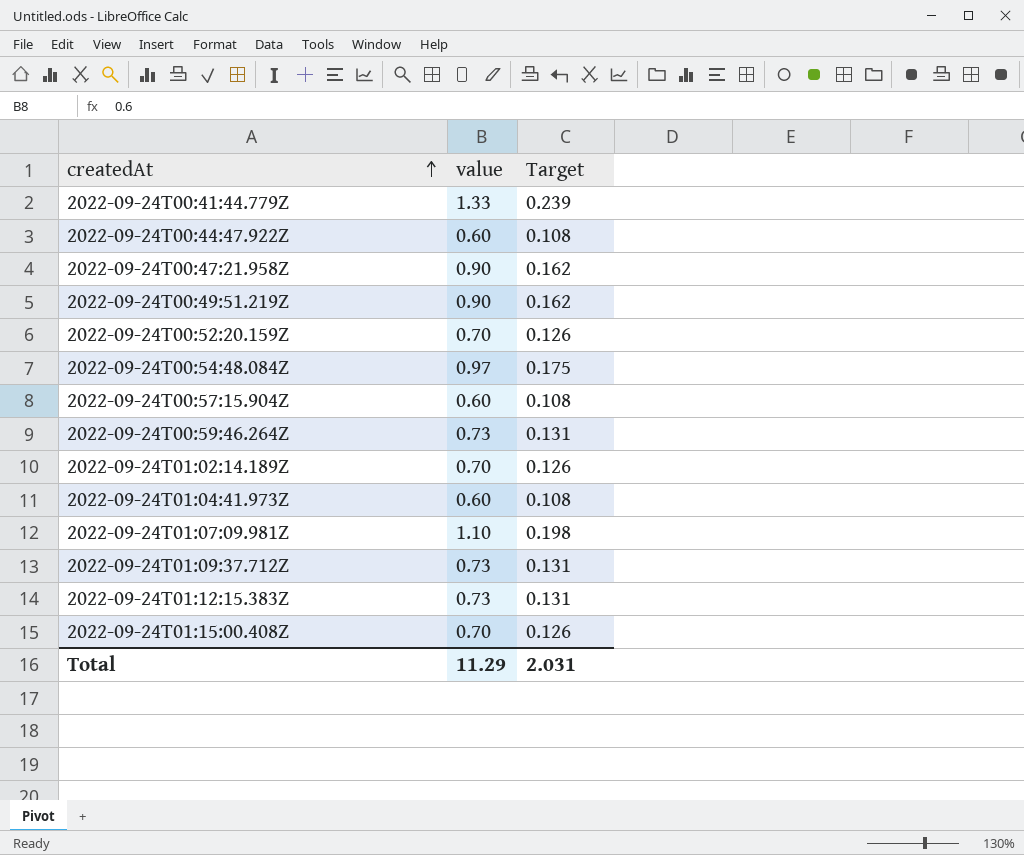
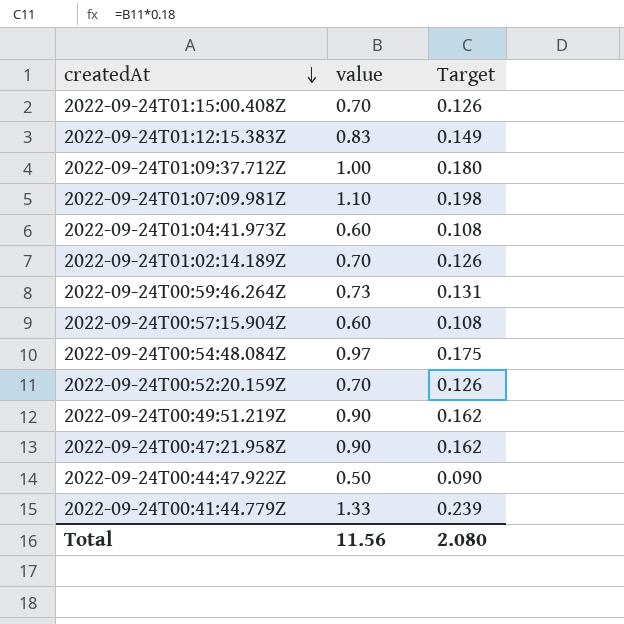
row order: createdAt ascending -> createdAt descending
2022-09-24T01:12:15.383Z | value: 0.73 -> 0.83
2022-09-24T01:12:15.383Z | Target: 0.131 -> 0.149
2022-09-24T01:09:37.712Z | value: 0.73 -> 1.00
2022-09-24T01:09:37.712Z | Target: 0.131 -> 0.180
2022-09-24T00:44:47.922Z | value: 0.60 -> 0.50
2022-09-24T00:44:47.922Z | Target: 0.108 -> 0.090
Total | value: 11.29 -> 11.56
Total | Target: 2.031 -> 2.080

